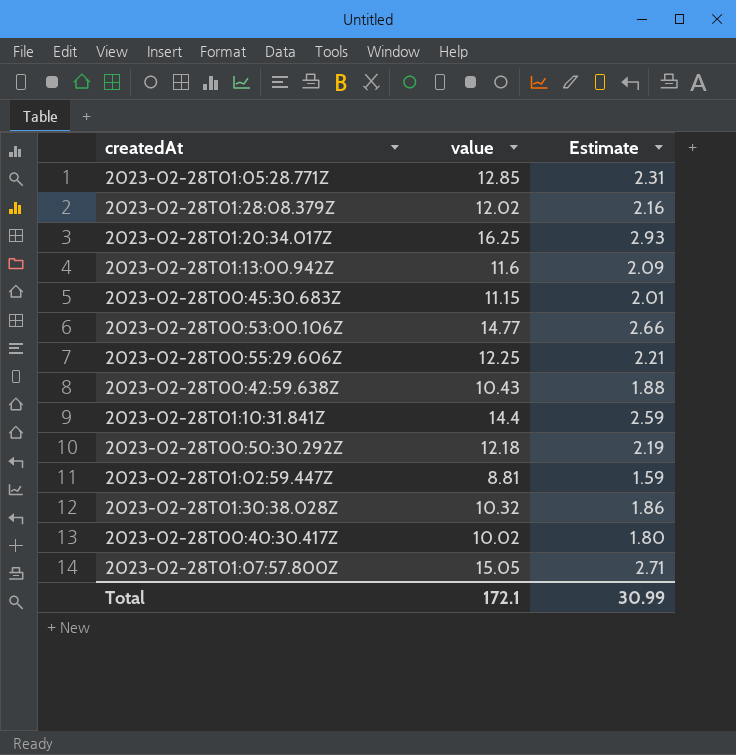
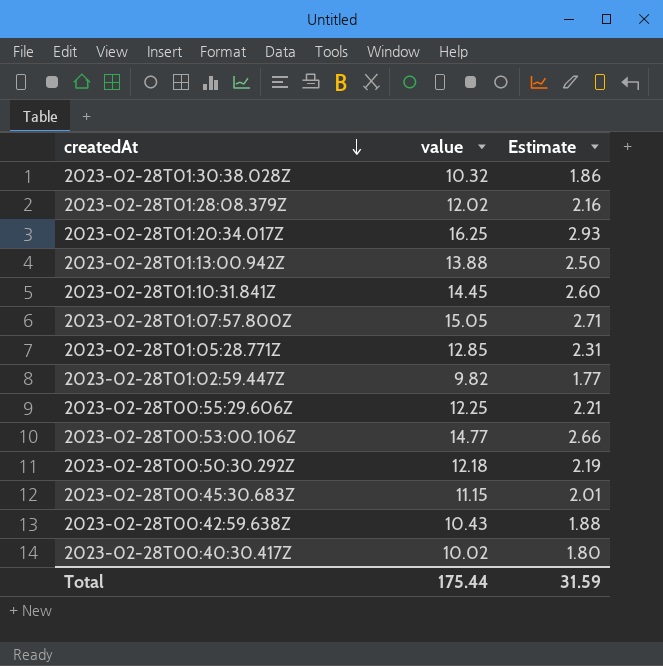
row order: none -> createdAt descending
2023-02-28T01:13:00.942Z | value: 11.6 -> 13.88
2023-02-28T01:13:00.942Z | Estimate: 2.09 -> 2.50
2023-02-28T01:10:31.841Z | value: 14.4 -> 14.45
2023-02-28T01:10:31.841Z | Estimate: 2.59 -> 2.60
2023-02-28T01:02:59.447Z | value: 8.81 -> 9.82
2023-02-28T01:02:59.447Z | Estimate: 1.59 -> 1.77
Total | value: 172.1 -> 175.44
Total | Estimate: 30.99 -> 31.59

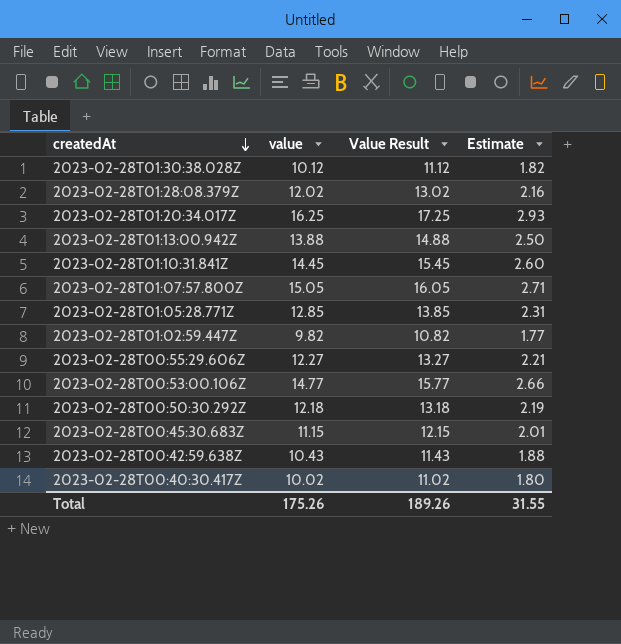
column Value Result | formula: none -> [value] + 1
2023-02-28T01:30:38.028Z | value: 10.32 -> 10.12
2023-02-28T01:30:38.028Z | Estimate: 1.86 -> 1.82
2023-02-28T00:55:29.606Z | value: 12.25 -> 12.27
Total | value: 175.44 -> 175.26
Total | Estimate: 31.59 -> 31.55

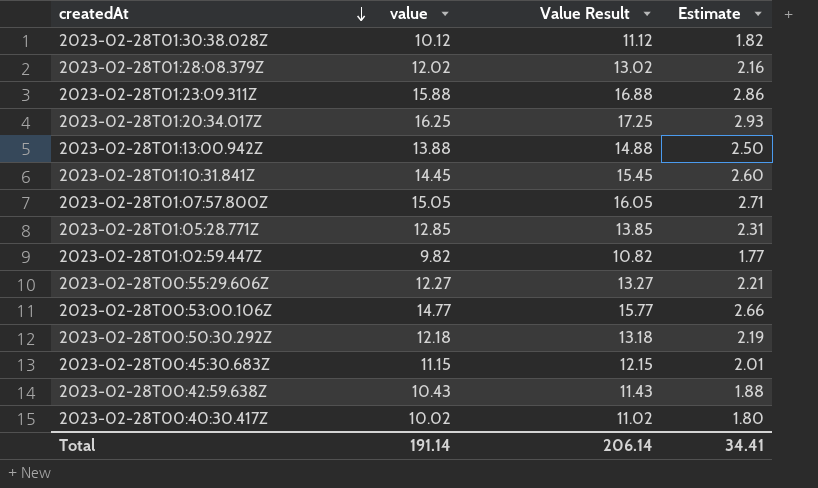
row 2023-02-28T01:23:09.311Z: none -> 15.88 | 16.88 | 2.86
Total | value: 175.26 -> 191.14
Total | Value Result: 189.26 -> 206.14
Total | Estimate: 31.55 -> 34.41

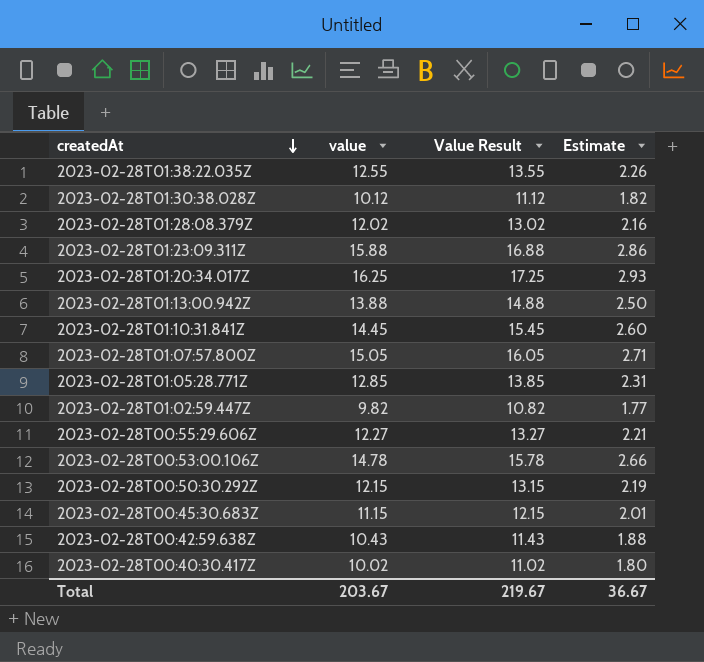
row 2023-02-28T01:38:22.035Z: none -> 12.55 | 13.55 | 2.26
2023-02-28T00:53:00.106Z | value: 14.77 -> 14.78
2023-02-28T00:53:00.106Z | Value Result: 15.77 -> 15.78
2023-02-28T00:50:30.292Z | value: 12.18 -> 12.15
2023-02-28T00:50:30.292Z | Value Result: 13.18 -> 13.15
Total | value: 191.14 -> 203.67
Total | Value Result: 206.14 -> 219.67
Total | Estimate: 34.41 -> 36.67

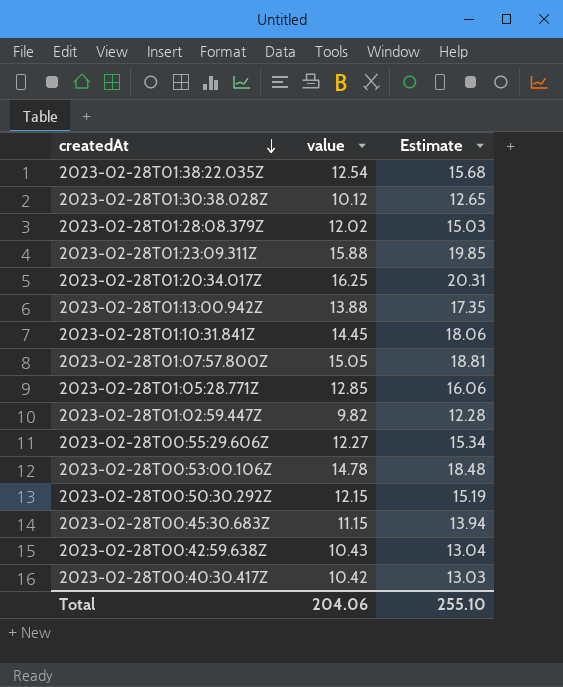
column Value Result | formula: [value] + 1 -> none
column Estimate | formula: [value] * 0.18 -> [value] * 1.25
2023-02-28T01:38:22.035Z | value: 12.55 -> 12.54
2023-02-28T00:40:30.417Z | value: 10.02 -> 10.42
Total | value: 203.67 -> 204.06
Total | Estimate: 36.67 -> 255.10

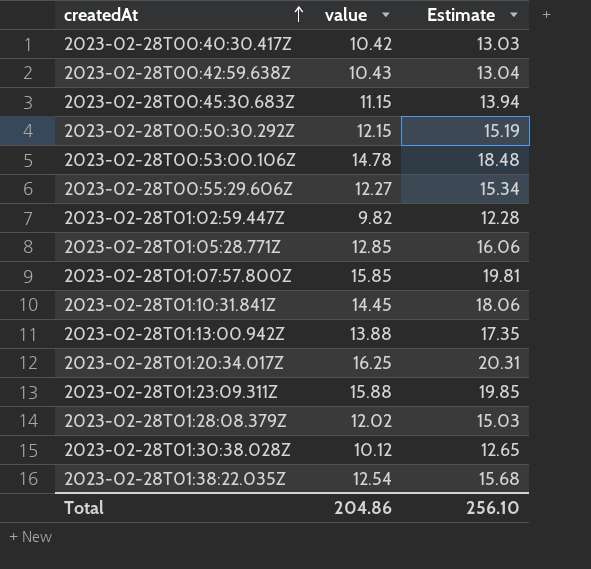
row order: createdAt descending -> createdAt ascending
2023-02-28T01:07:57.800Z | value: 15.05 -> 15.85
2023-02-28T01:07:57.800Z | Estimate: 18.81 -> 19.81
Total | value: 204.06 -> 204.86
Total | Estimate: 255.10 -> 256.10

